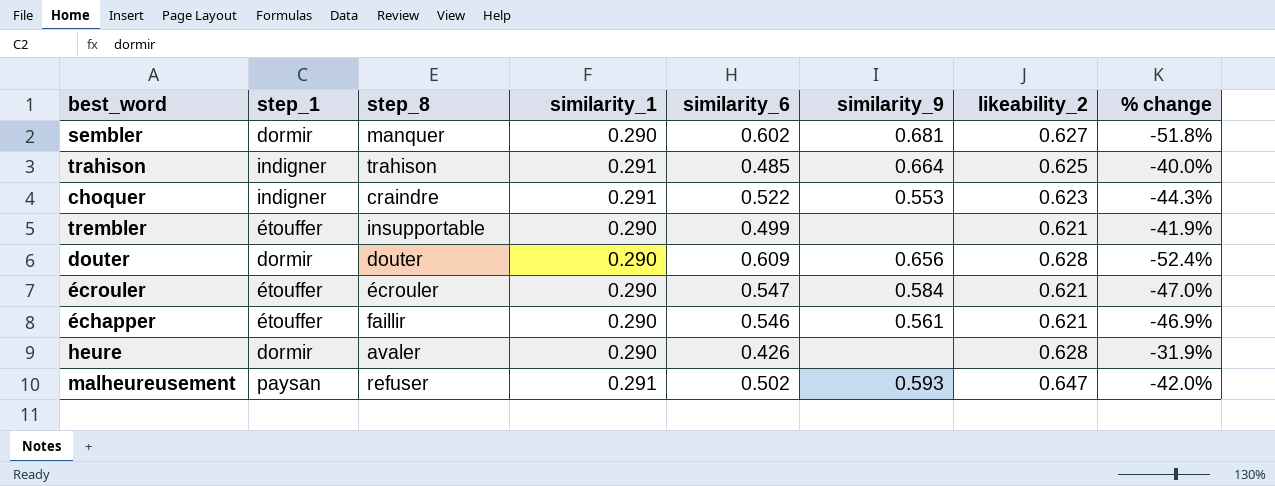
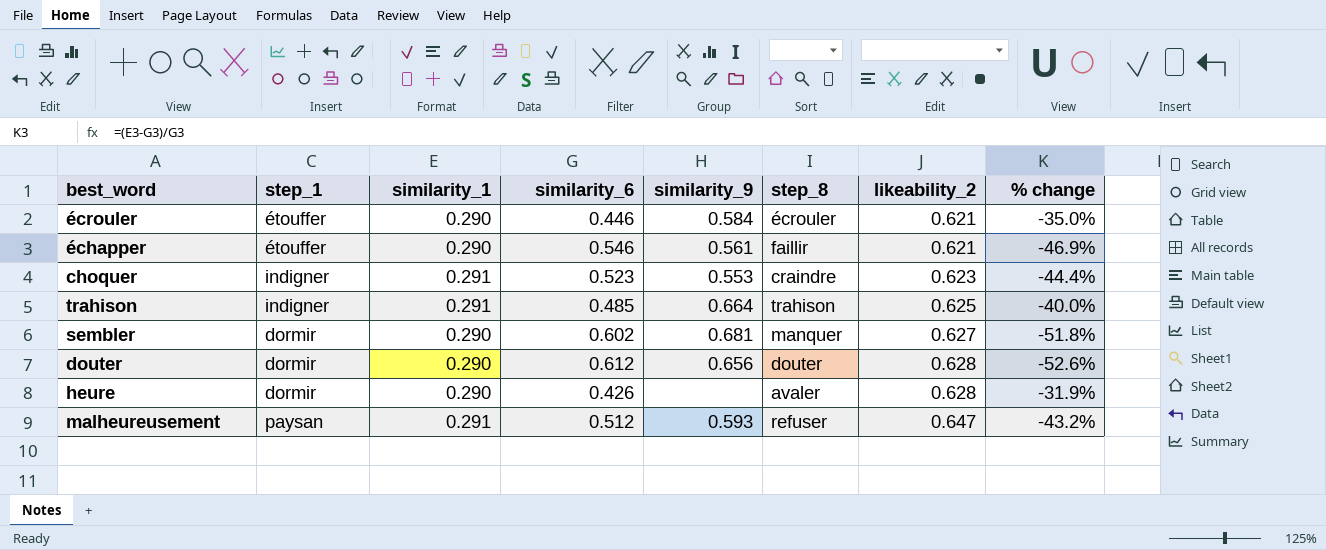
row order: none -> likeability_2 ascending
column step_8 | position: 3 -> 6
row trembler: étouffer | insupportable | 0.290 | 0.499 | none | 0.621 | -41.9% -> none
écrouler | similarity_6: 0.547 -> 0.446
écrouler | % change: -47.0% -> -35.0%
choquer | similarity_6: 0.522 -> 0.523
choquer | % change: -44.3% -> -44.4%
douter | similarity_6: 0.609 -> 0.612
douter | % change: -52.4% -> -52.6%
malheureusement | similarity_6: 0.502 -> 0.512
malheureusement | % change: -42.0% -> -43.2%

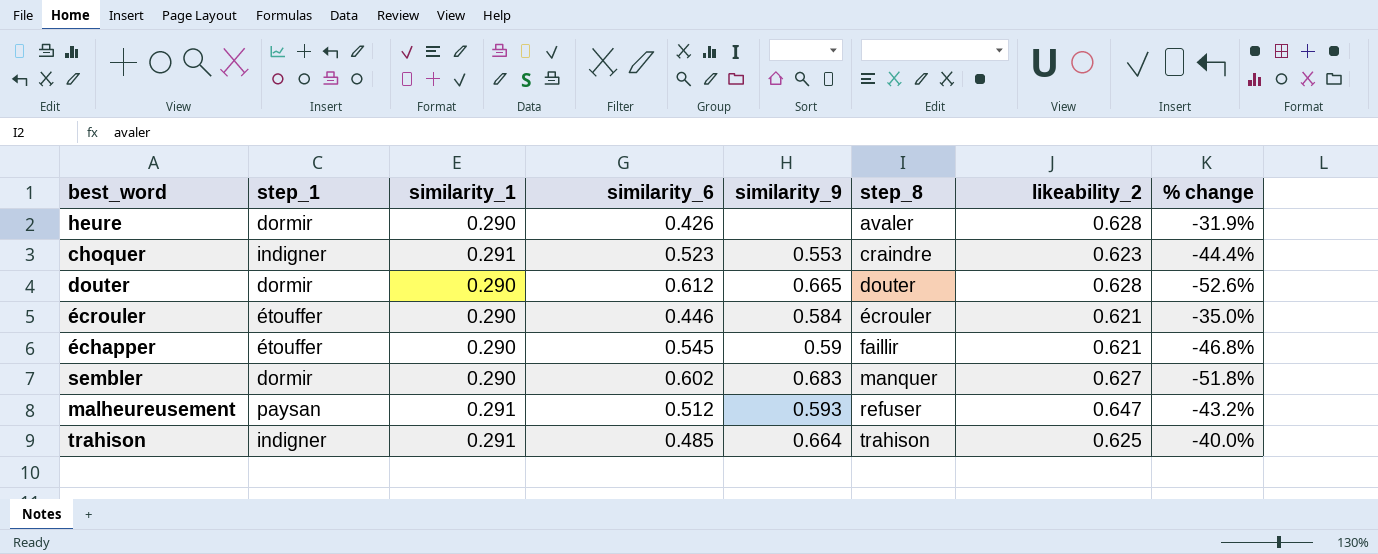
row order: likeability_2 ascending -> step_8 ascending
douter | similarity_9: 0.656 -> 0.665
échapper | similarity_6: 0.546 -> 0.545
échapper | similarity_9: 0.561 -> 0.59
échapper | % change: -46.9% -> -46.8%
sembler | similarity_9: 0.681 -> 0.683

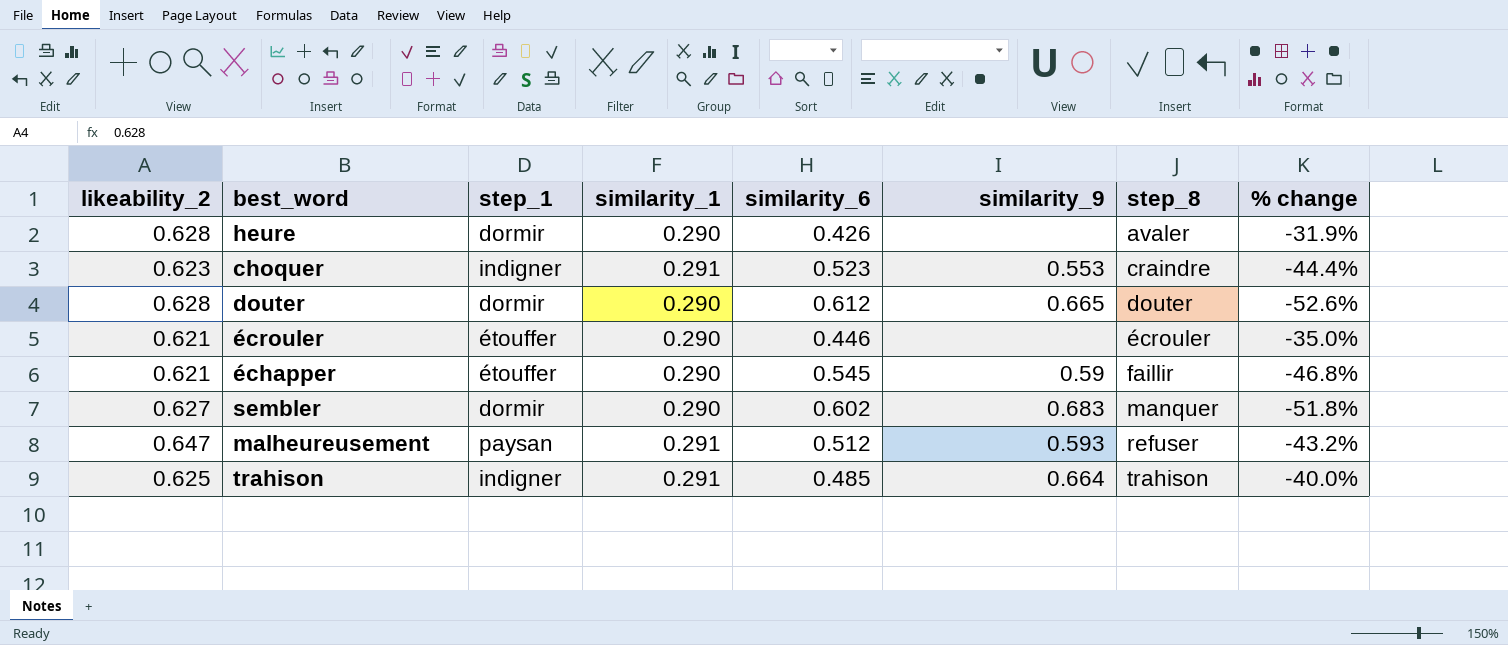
column likeability_2 | position: 7 -> 1
écrouler | similarity_9: 0.584 -> none

